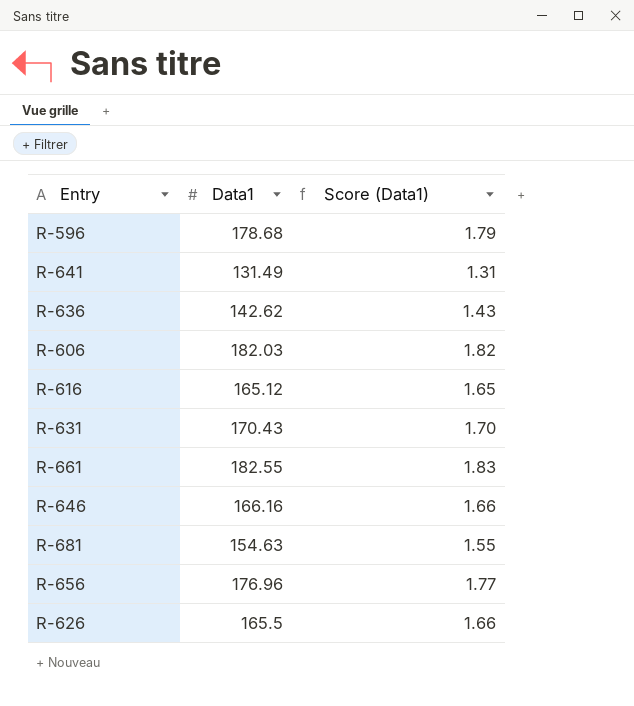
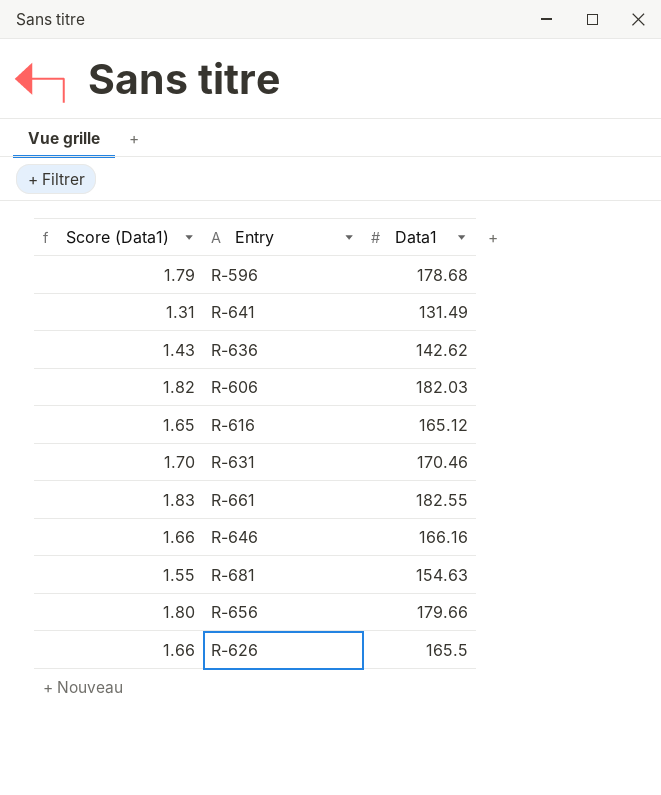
column Score (Data1) | position: 3 -> 1
R-631 | Data1: 170.43 -> 170.46
R-656 | Score (Data1): 1.77 -> 1.80
R-656 | Data1: 176.96 -> 179.66

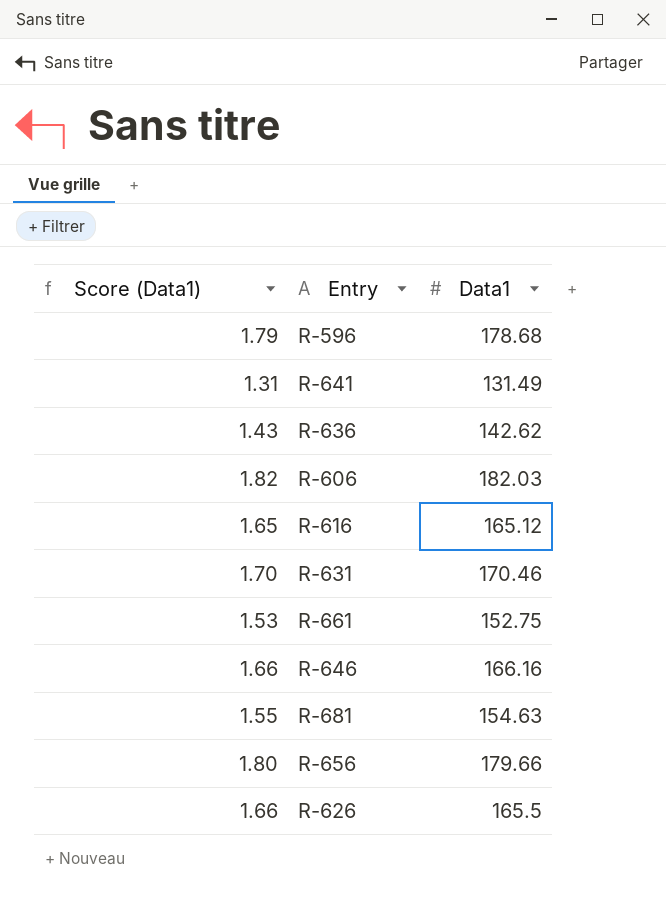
R-661 | Score (Data1): 1.83 -> 1.53
R-661 | Data1: 182.55 -> 152.75

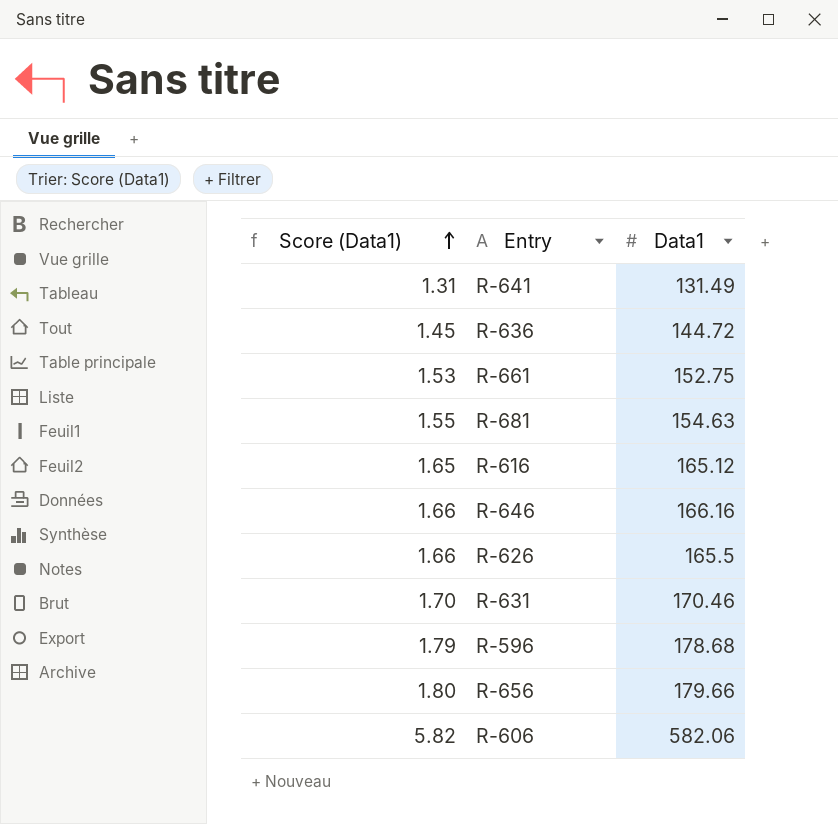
row order: none -> Score (Data1) ascending
R-636 | Score (Data1): 1.43 -> 1.45
R-636 | Data1: 142.62 -> 144.72
R-606 | Score (Data1): 1.82 -> 5.82
R-606 | Data1: 182.03 -> 582.06

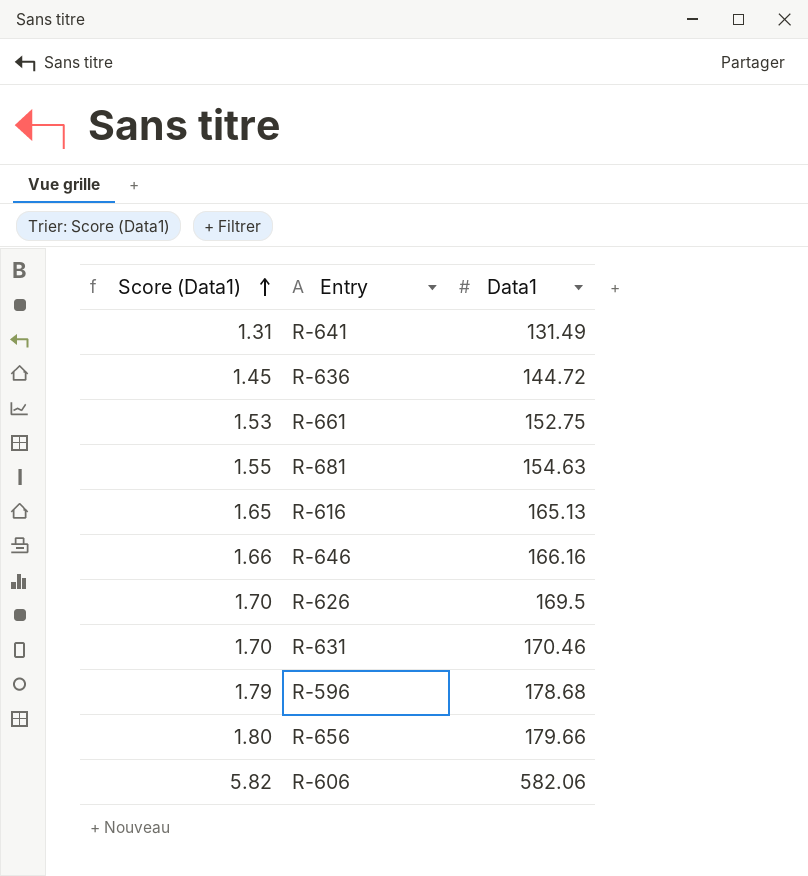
R-616 | Data1: 165.12 -> 165.13
R-626 | Score (Data1): 1.66 -> 1.70
R-626 | Data1: 165.5 -> 169.5

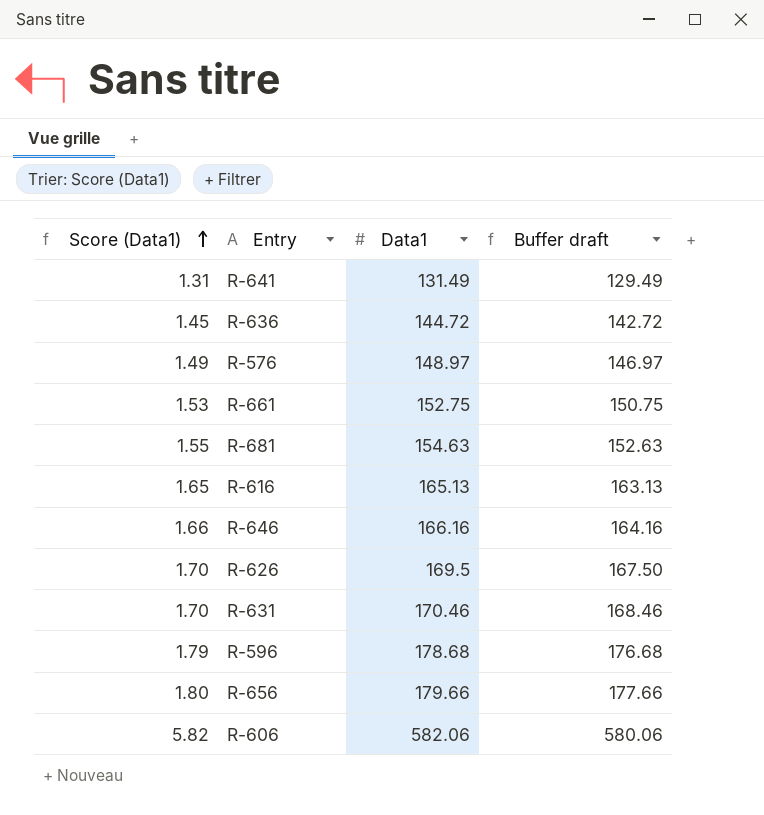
column Buffer draft | formula: none -> [Data1] - 2
row R-576: none -> 1.49 | 148.97 | 146.97

